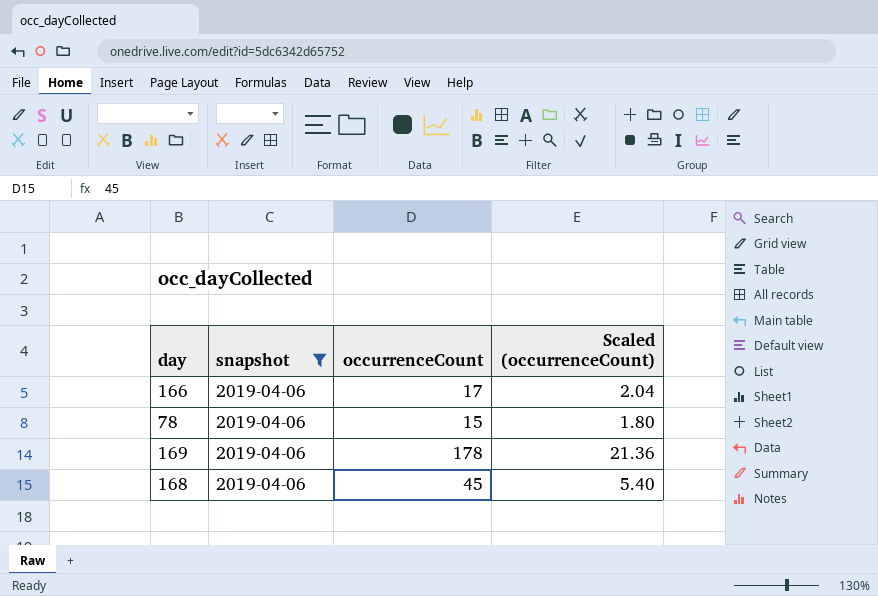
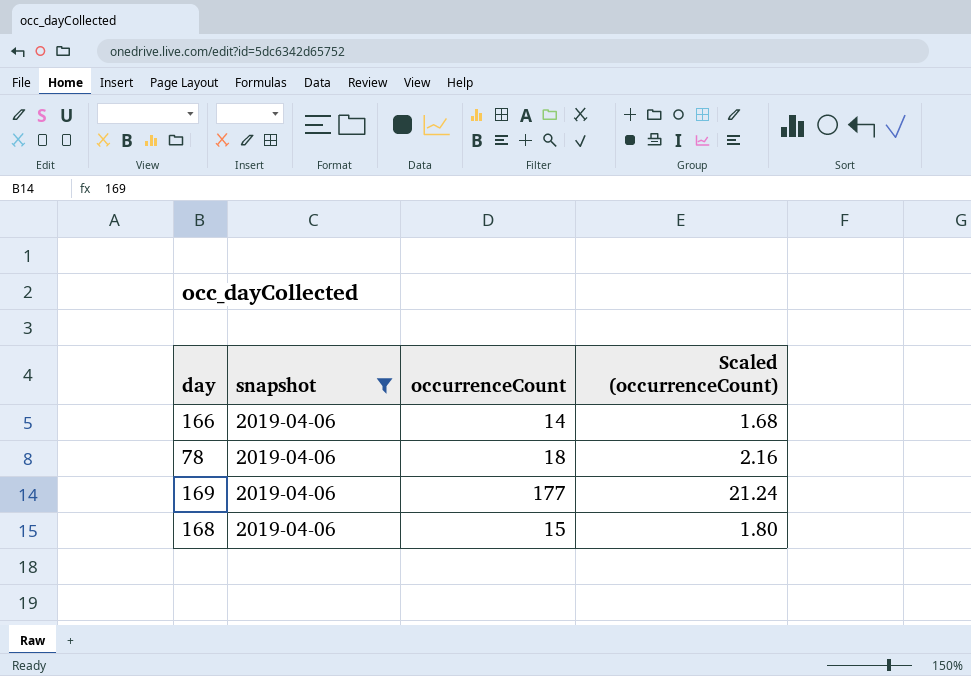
166 | occurrenceCount: 17 -> 14
166 | Scaled (occurrenceCount): 2.04 -> 1.68
78 | occurrenceCount: 15 -> 18
78 | Scaled (occurrenceCount): 1.80 -> 2.16
169 | occurrenceCount: 178 -> 177
169 | Scaled (occurrenceCount): 21.36 -> 21.24
168 | occurrenceCount: 45 -> 15
168 | Scaled (occurrenceCount): 5.40 -> 1.80

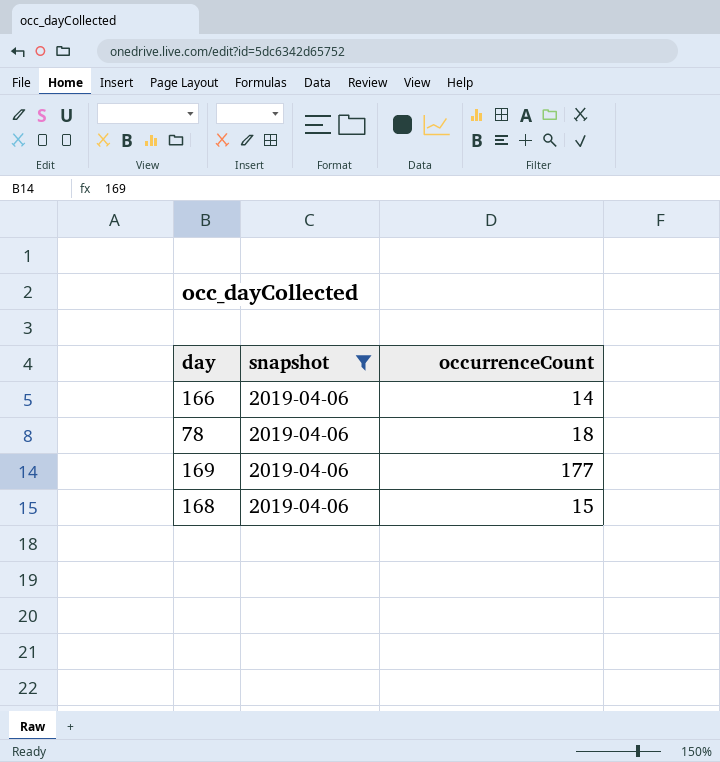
column Scaled (occurrenceCount) | formula: [occurrenceCount] * 0.12 -> none

